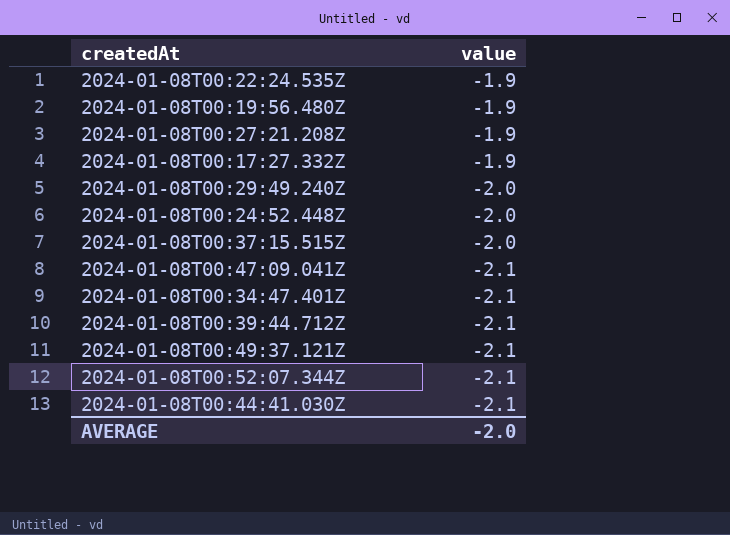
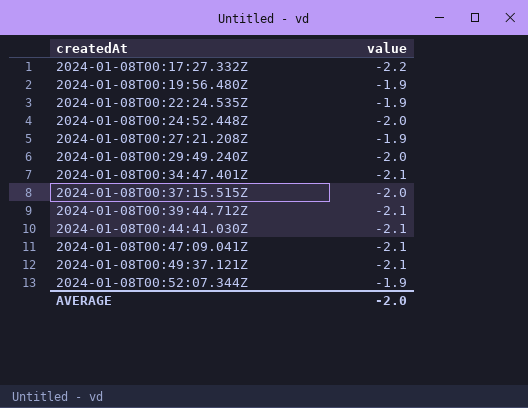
row order: value descending -> createdAt ascending
2024-01-08T00:17:27.332Z | value: -1.9 -> -2.2
2024-01-08T00:52:07.344Z | value: -2.1 -> -1.9

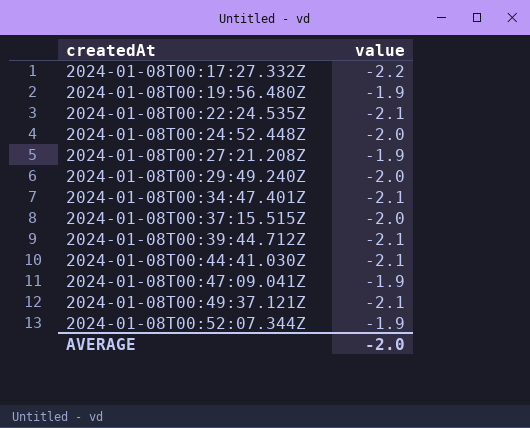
2024-01-08T00:22:24.535Z | value: -1.9 -> -2.1
2024-01-08T00:47:09.041Z | value: -2.1 -> -1.9

